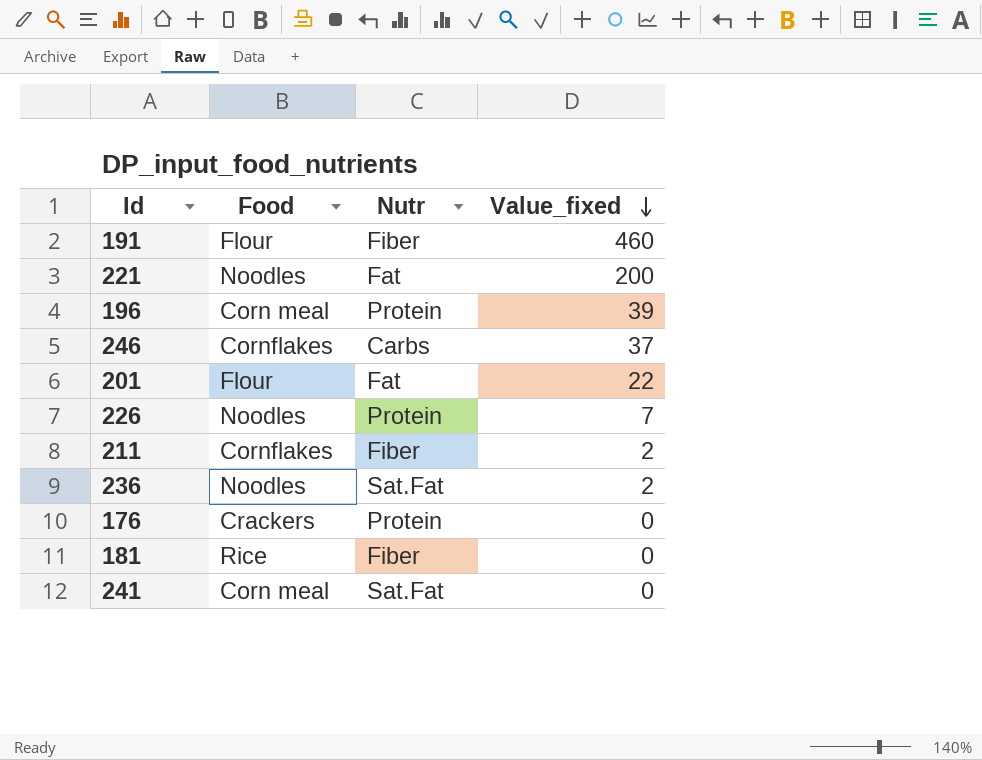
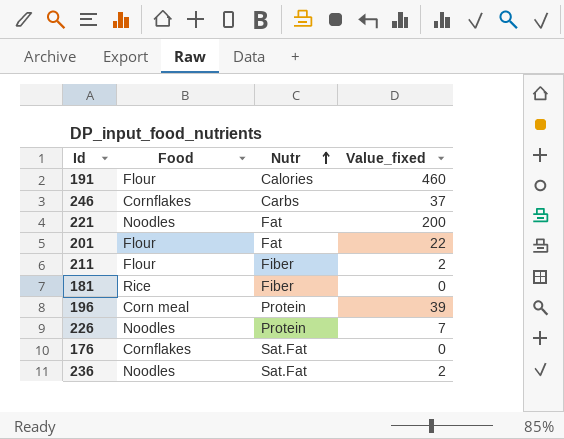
row order: Value_fixed descending -> Nutr ascending
row 241: Corn meal | Sat.Fat | 0 -> none
191 | Nutr: Fiber -> Calories
211 | Food: Cornflakes -> Flour
176 | Food: Crackers -> Cornflakes
176 | Nutr: Protein -> Sat.Fat

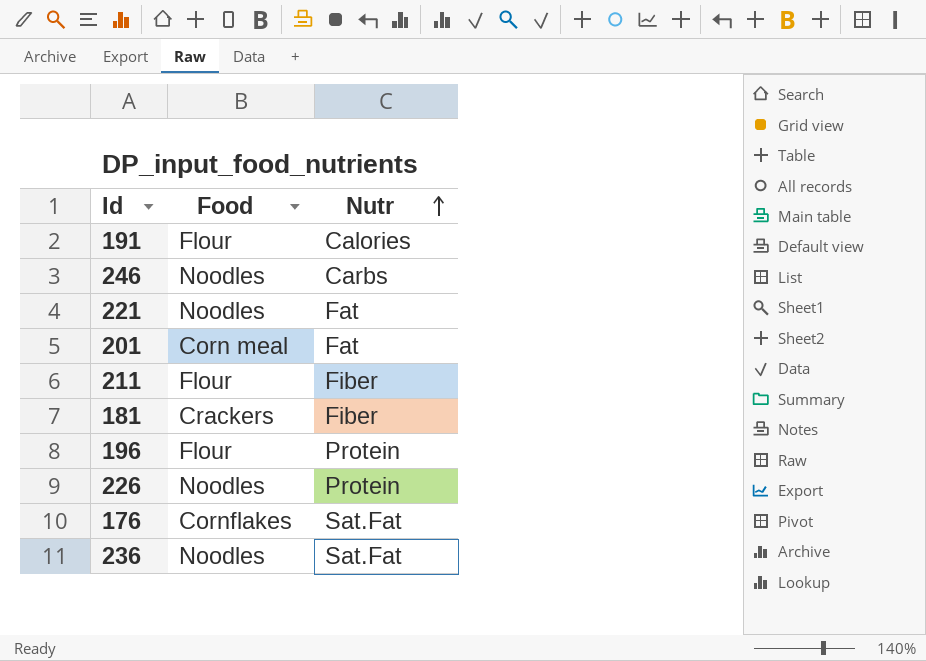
column Value_fixed | position: 4 -> none
246 | Food: Cornflakes -> Noodles
201 | Food: Flour -> Corn meal
181 | Food: Rice -> Crackers
196 | Food: Corn meal -> Flour

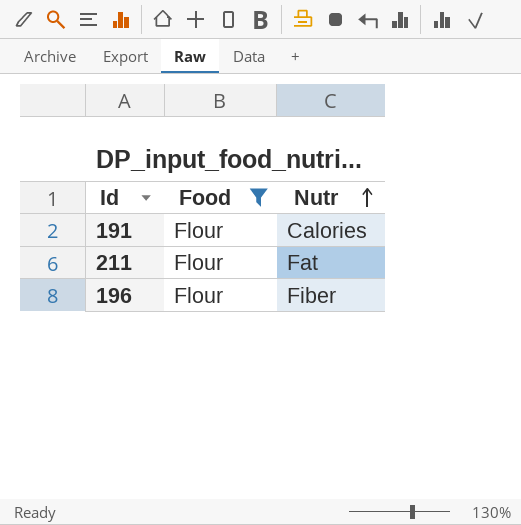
filter: none -> Food = Flour
211 | Nutr: Fiber -> Fat
196 | Nutr: Protein -> Fiber

